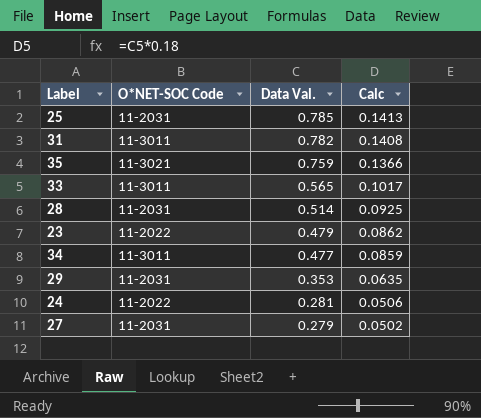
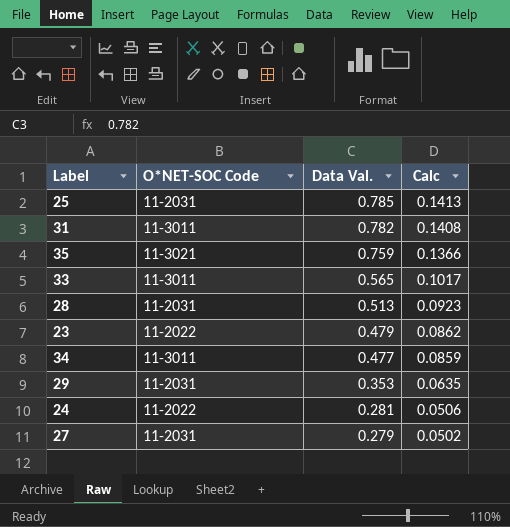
28 | Data Val.: 0.514 -> 0.513
28 | Calc: 0.0925 -> 0.0923

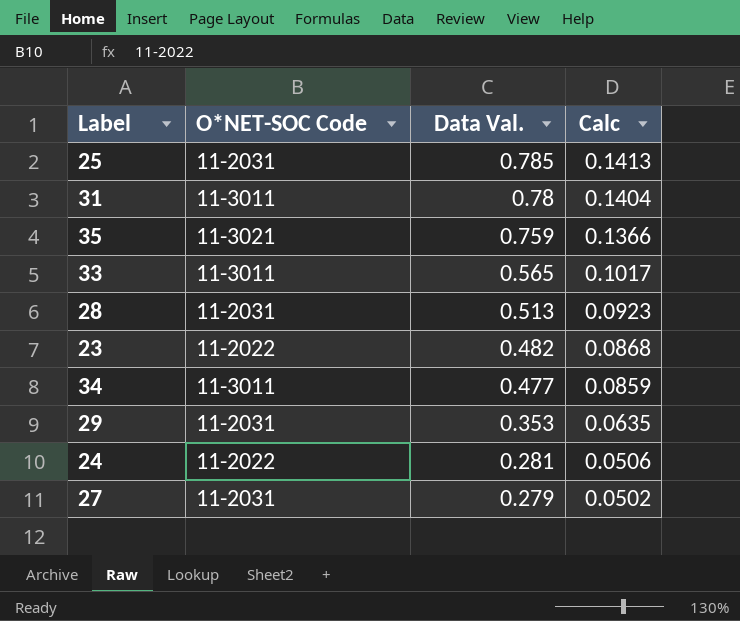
31 | Data Val.: 0.782 -> 0.78
31 | Calc: 0.1408 -> 0.1404
23 | Data Val.: 0.479 -> 0.482
23 | Calc: 0.0862 -> 0.0868

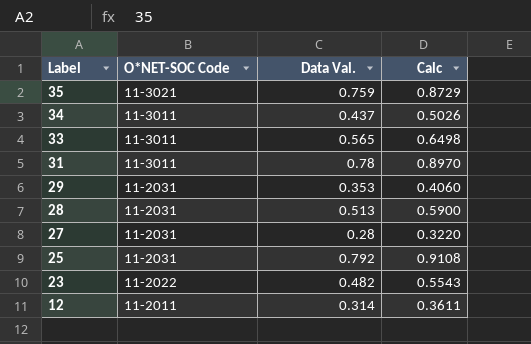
row order: Data Val. descending -> Label descending
column Calc | formula: [Data Val.] * 0.18 -> [Data Val.] * 1.15
row 24: 11-2022 | 0.281 | 0.0506 -> none
34 | Data Val.: 0.477 -> 0.437
27 | Data Val.: 0.279 -> 0.28
25 | Data Val.: 0.785 -> 0.792
row 12: none -> 11-2011 | 0.314 | 0.3611

